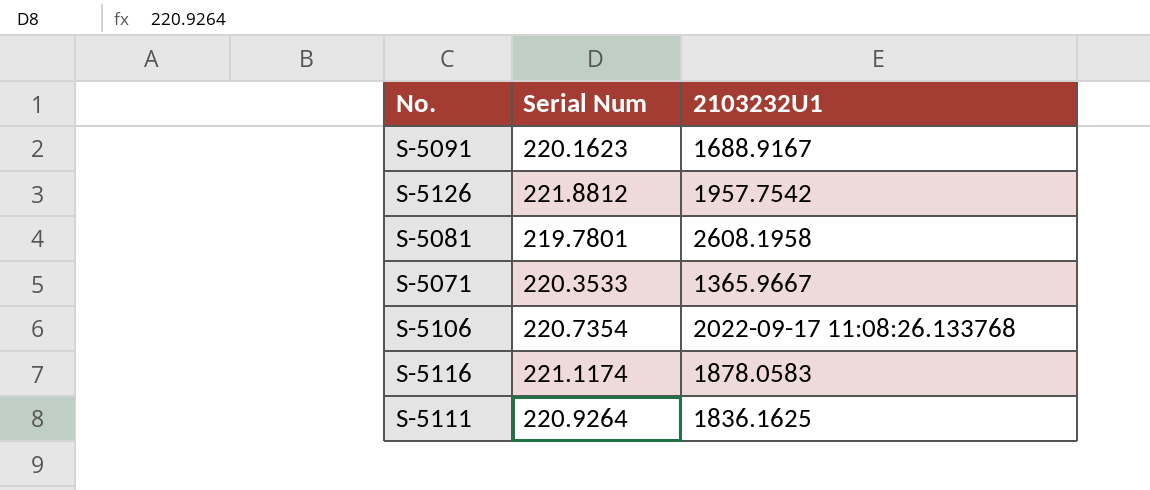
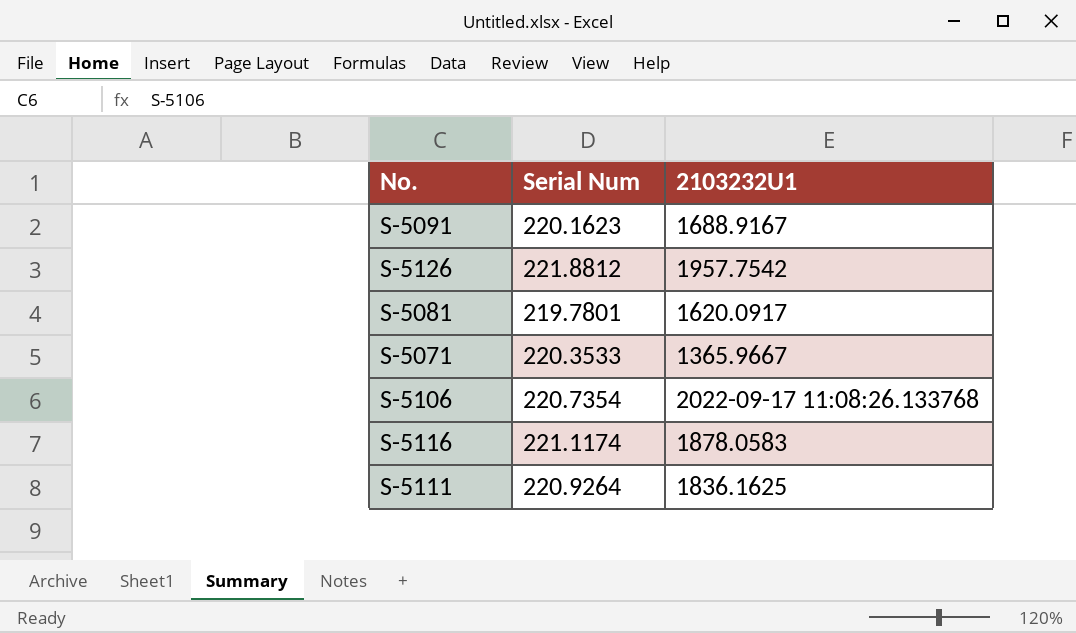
S-5081 | 2103232U1: 2608.1958 -> 1620.0917

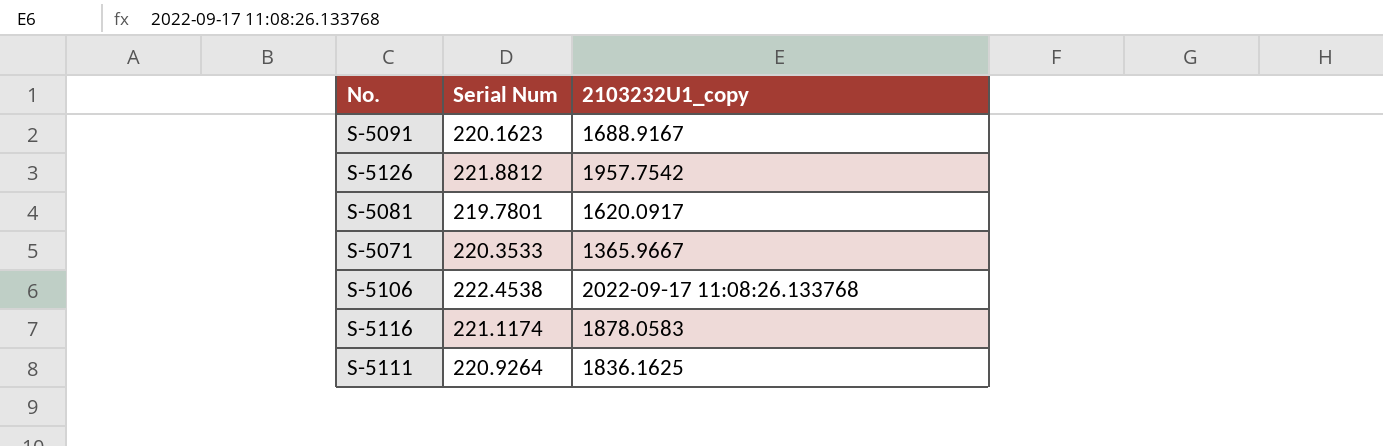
column name: 2103232U1 -> 2103232U1_copy
S-5106 | Serial Num: 220.7354 -> 222.4538

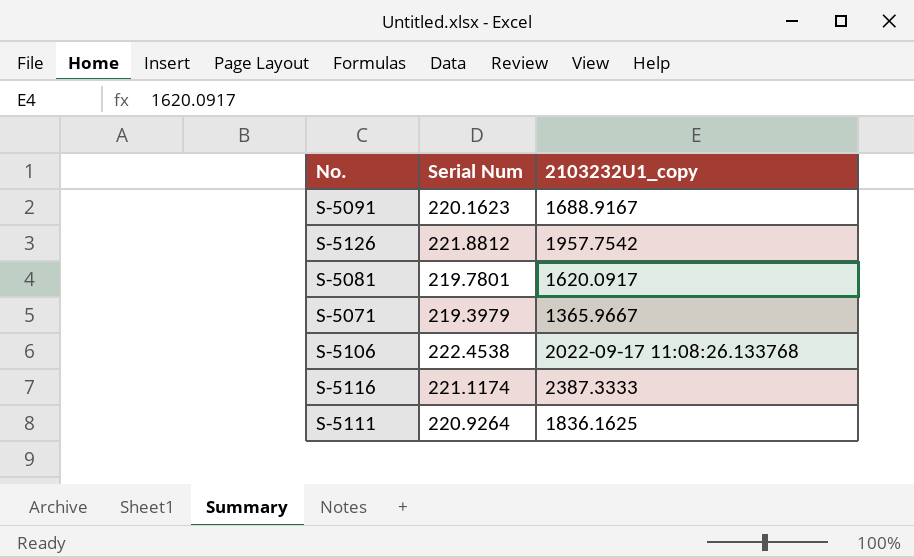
S-5071 | Serial Num: 220.3533 -> 219.3979
S-5116 | 2103232U1_copy: 1878.0583 -> 2387.3333

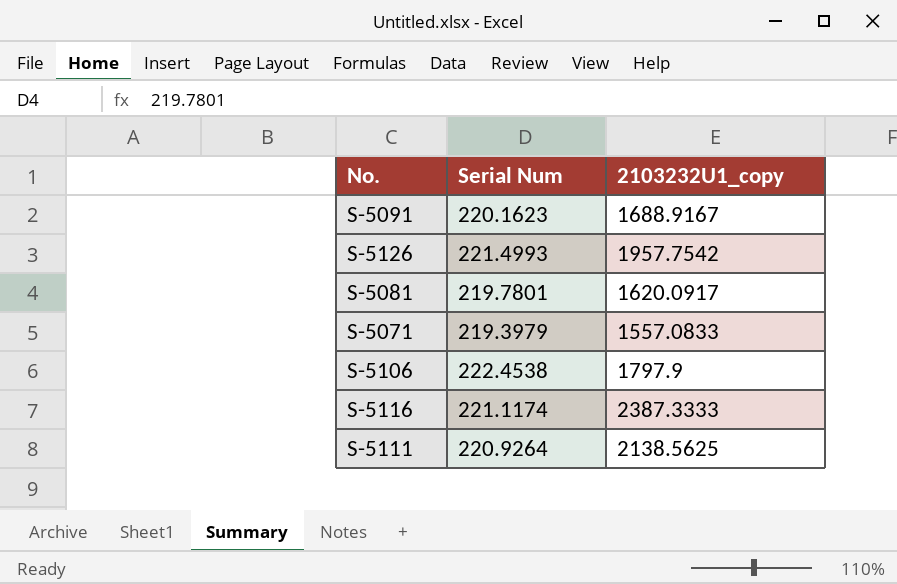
S-5126 | Serial Num: 221.8812 -> 221.4993
S-5071 | 2103232U1_copy: 1365.9667 -> 1557.0833
S-5106 | 2103232U1_copy: 2022-09-17 11:08:26.133768 -> 1797.9
S-5111 | 2103232U1_copy: 1836.1625 -> 2138.5625

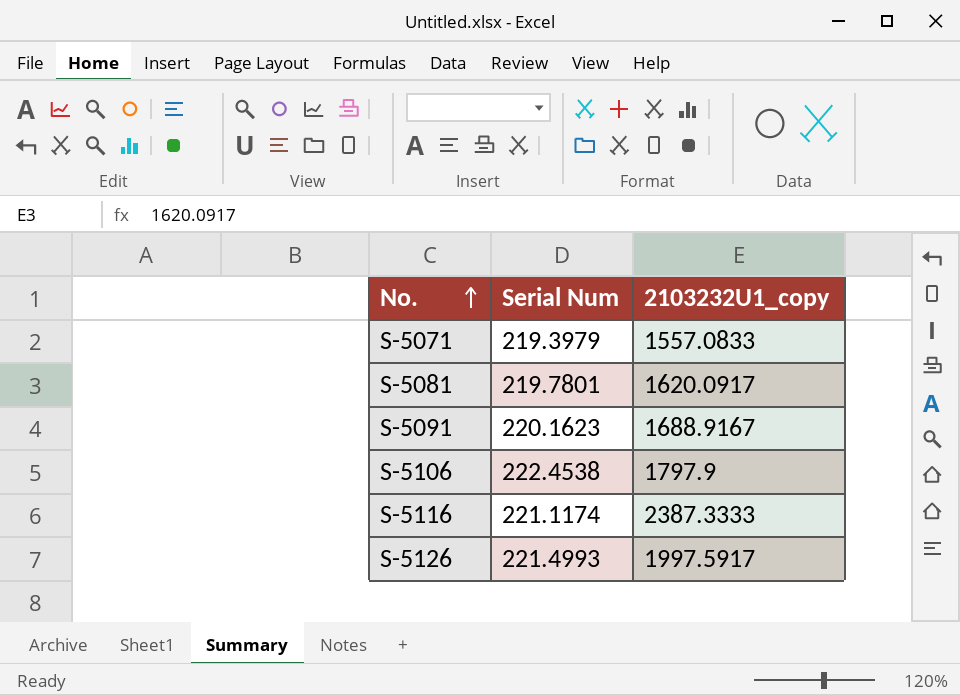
row order: none -> No. ascending
row S-5111: 220.9264 | 2138.5625 -> none
S-5126 | 2103232U1_copy: 1957.7542 -> 1997.5917

